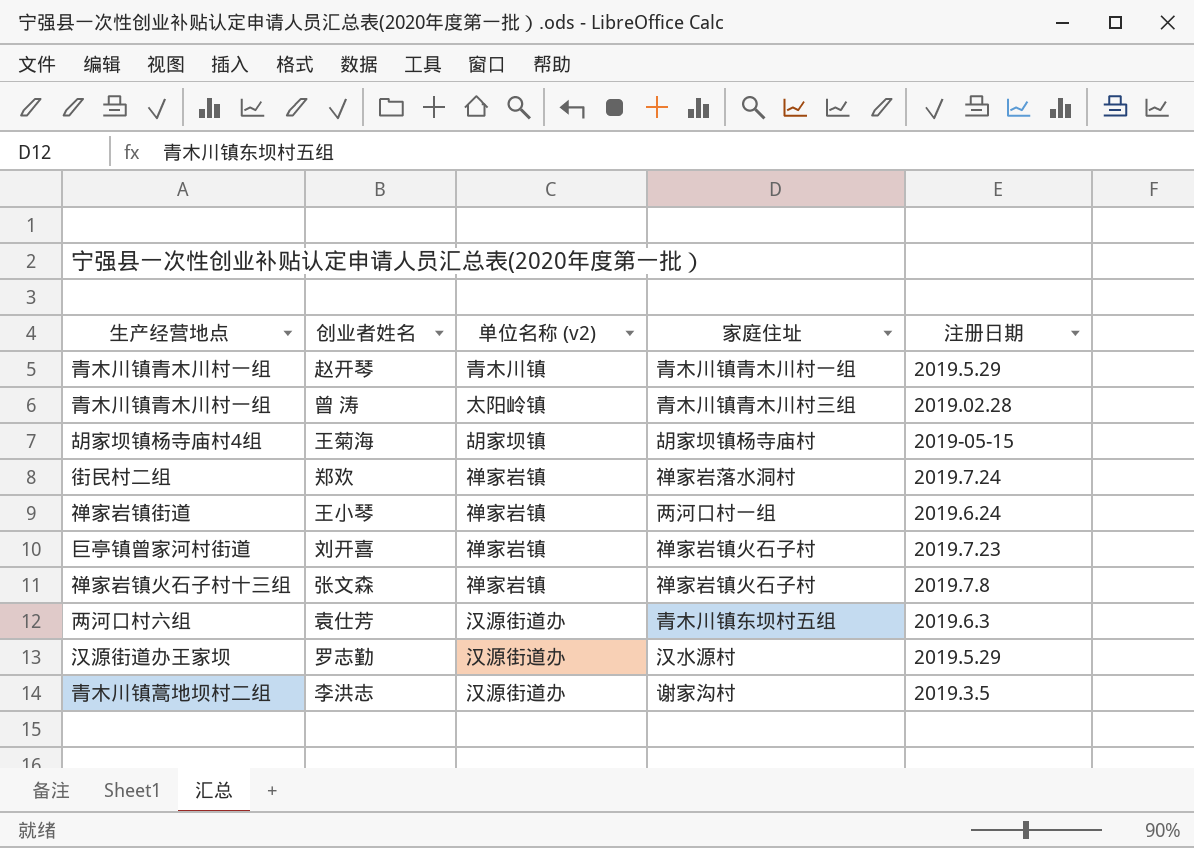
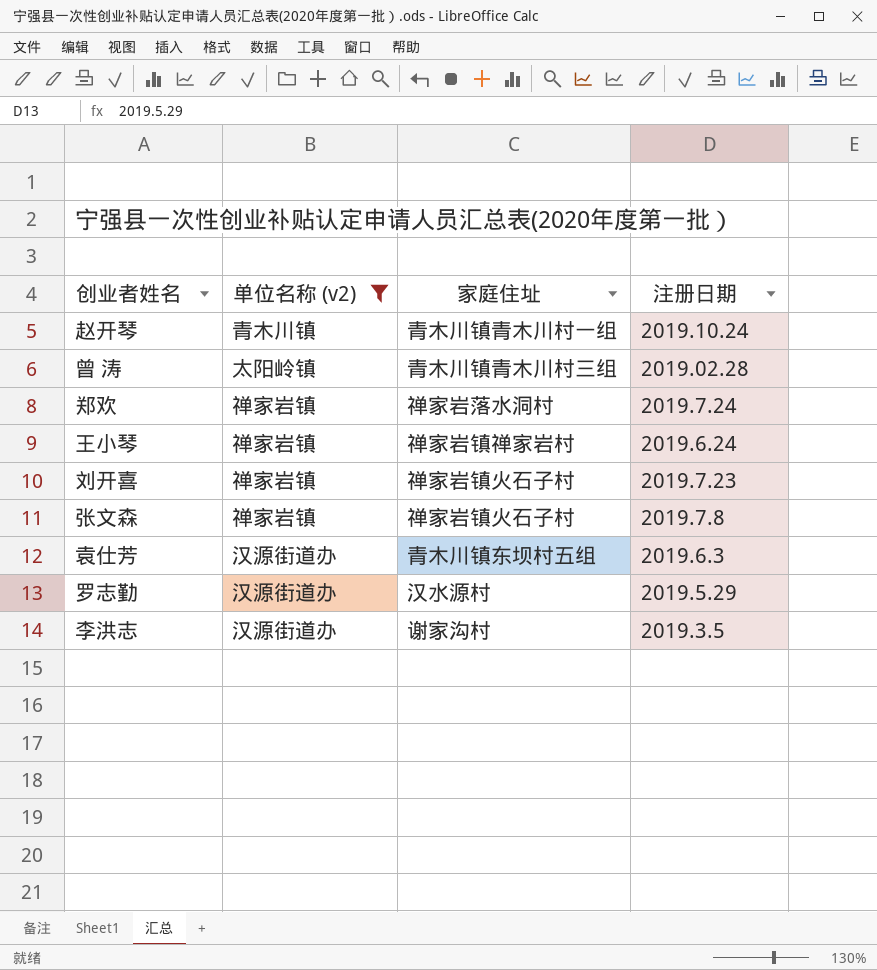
filter: none -> 单位名称 (v2) != 胡家坝镇
column 生产经营地点 | position: 1 -> none
赵开琴 | 注册日期: 2019.5.29 -> 2019.10.24
王小琴 | 家庭住址: 两河口村一组 -> 禅家岩镇禅家岩村

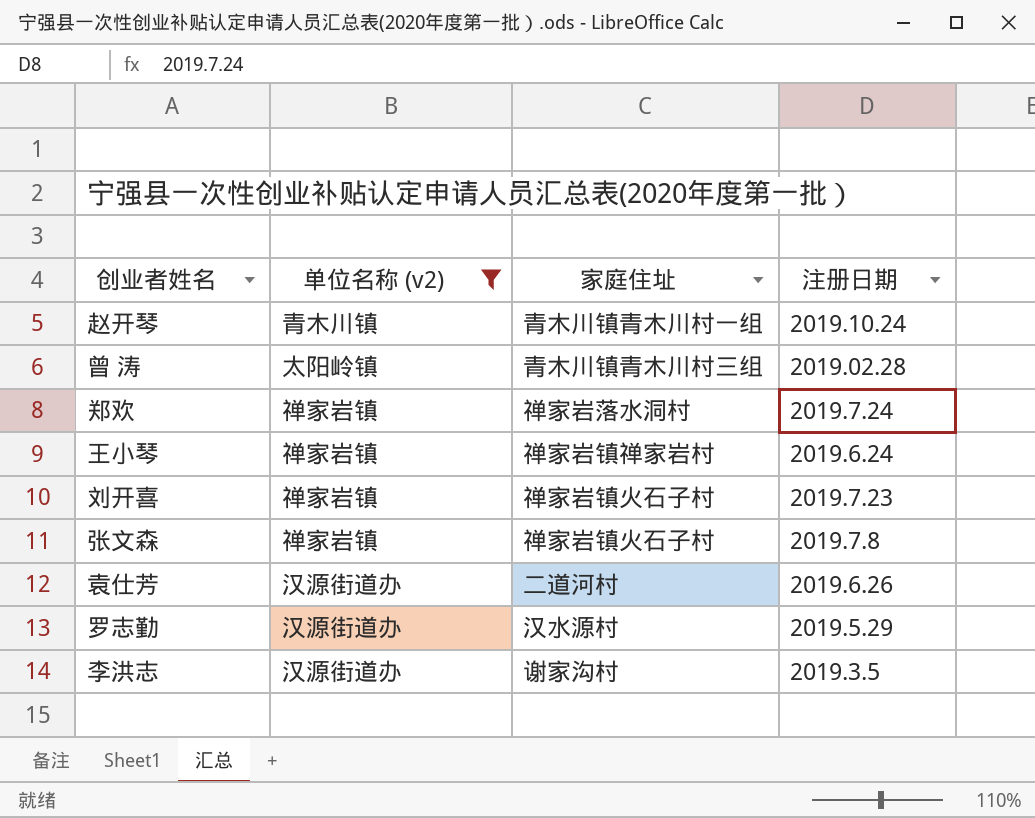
袁仕芳 | 家庭住址: 青木川镇东坝村五组 -> 二道河村
袁仕芳 | 注册日期: 2019.6.3 -> 2019.6.26

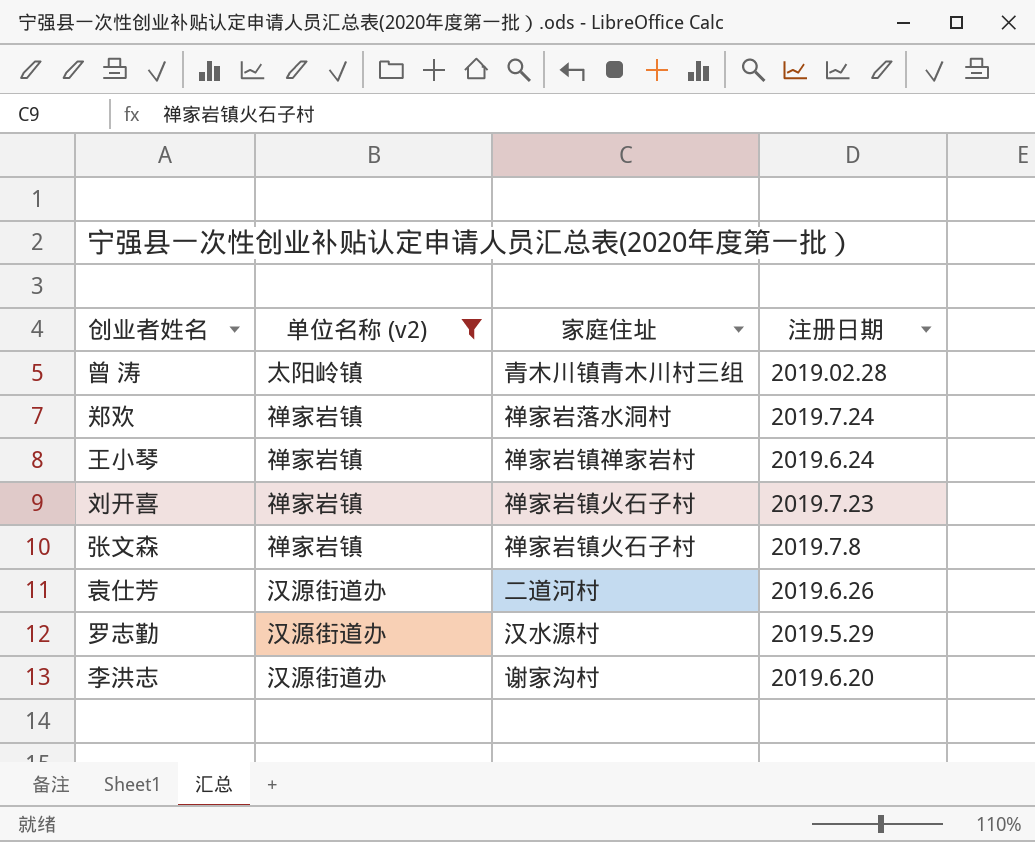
row 赵开琴: 青木川镇 | 青木川镇青木川村一组 | 2019.10.24 -> none
李洪志 | 注册日期: 2019.3.5 -> 2019.6.20

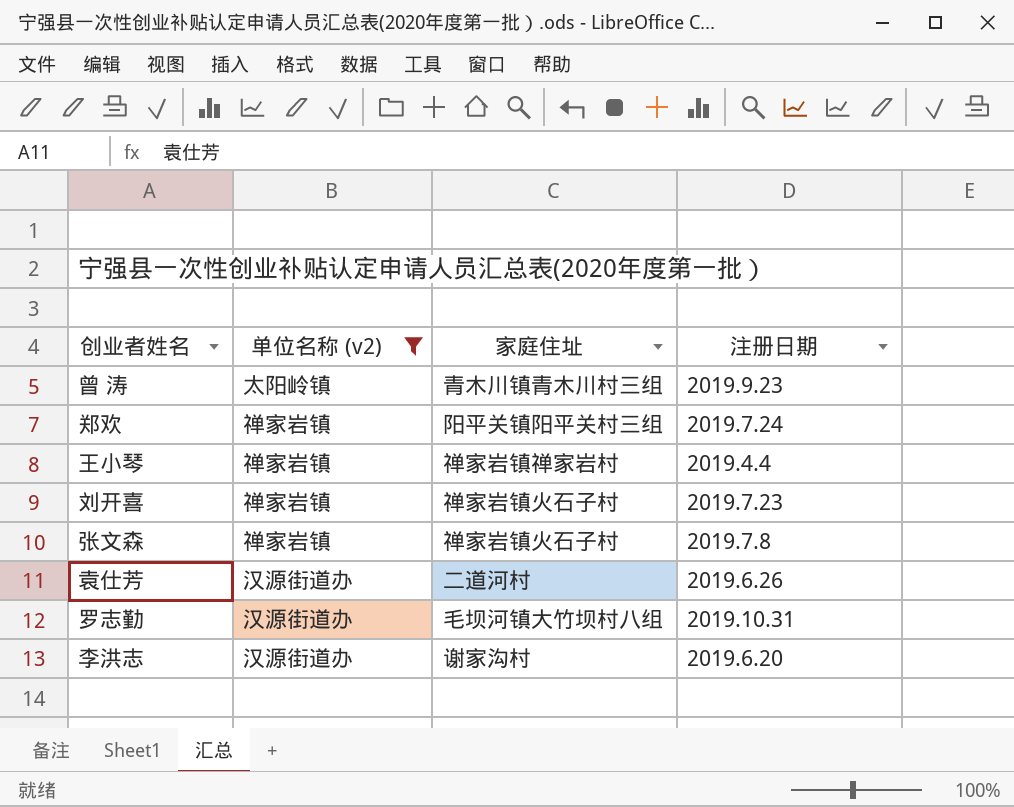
曾 涛 | 注册日期: 2019.02.28 -> 2019.9.23
郑欢 | 家庭住址: 禅家岩落水洞村 -> 阳平关镇阳平关村三组
王小琴 | 注册日期: 2019.6.24 -> 2019.4.4
罗志勤 | 家庭住址: 汉水源村 -> 毛坝河镇大竹坝村八组
罗志勤 | 注册日期: 2019.5.29 -> 2019.10.31

